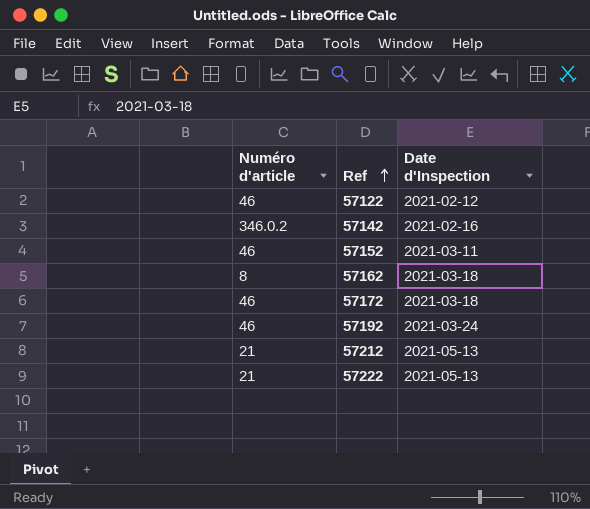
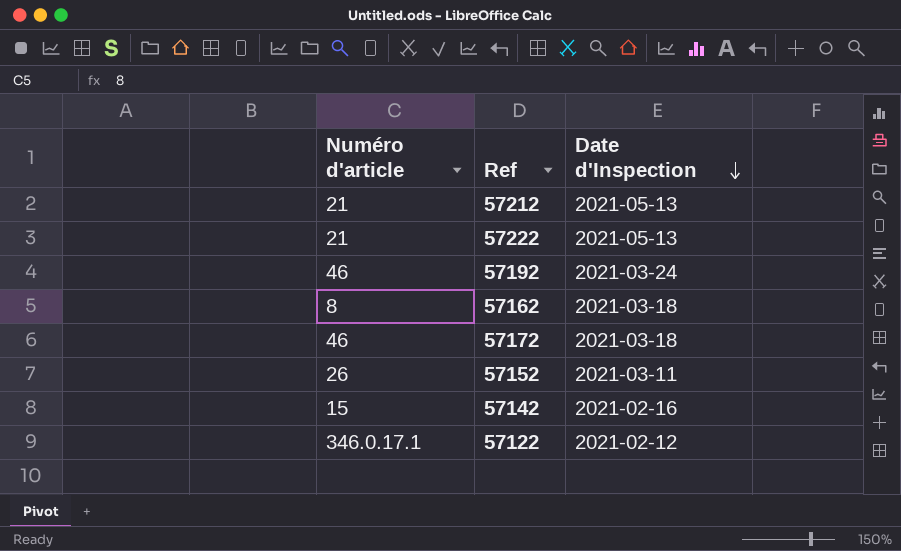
row order: Ref ascending -> Date d'Inspection descending
57152 | Numéro d'article: 46 -> 26
57142 | Numéro d'article: 346.0.2 -> 15
57122 | Numéro d'article: 46 -> 346.0.17.1

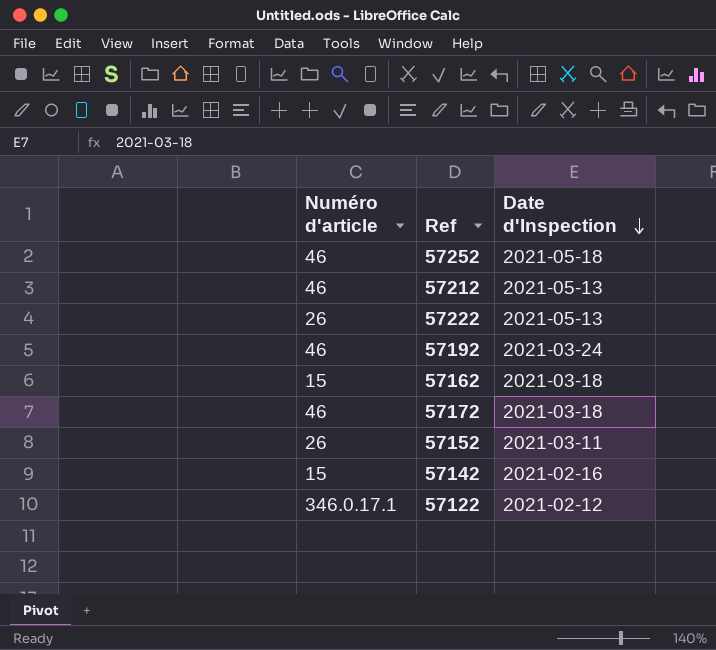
row 57252: none -> 46 | 2021-05-18
57212 | Numéro d'article: 21 -> 46
57222 | Numéro d'article: 21 -> 26
57162 | Numéro d'article: 8 -> 15

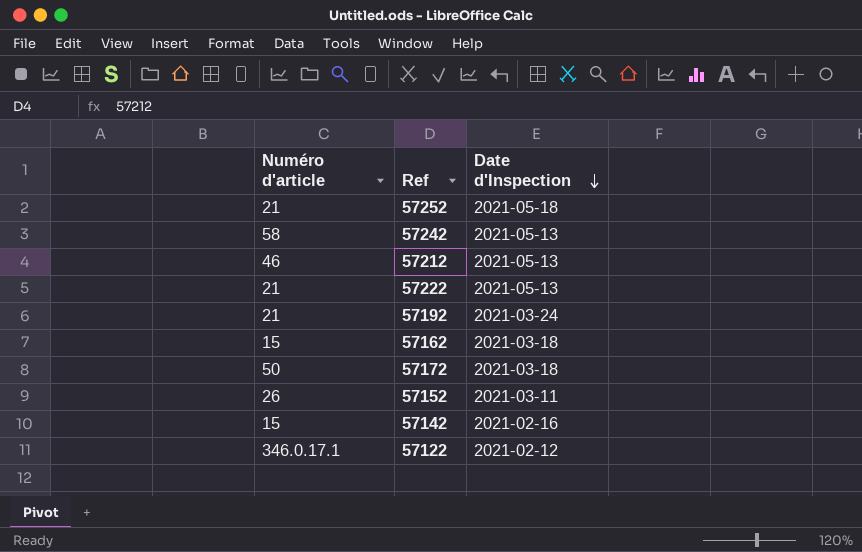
57252 | Numéro d'article: 46 -> 21
row 57242: none -> 58 | 2021-05-13
57222 | Numéro d'article: 26 -> 21
57192 | Numéro d'article: 46 -> 21
57172 | Numéro d'article: 46 -> 50

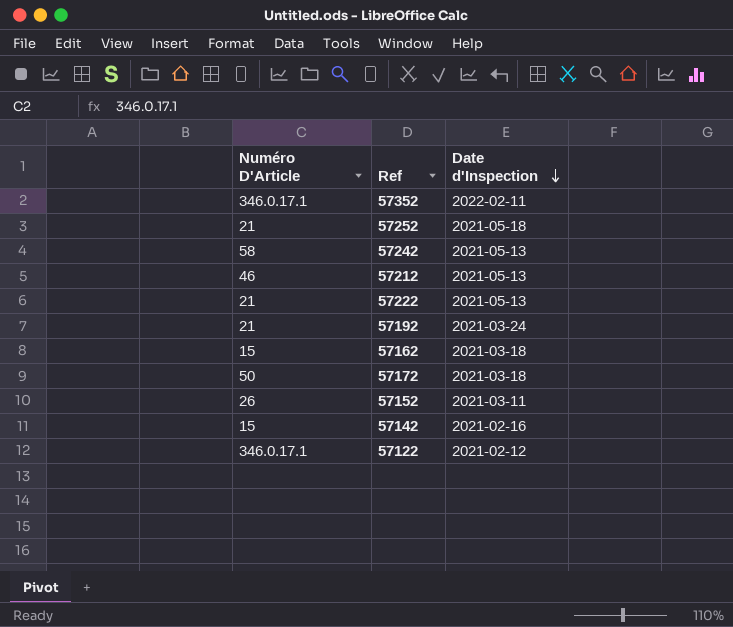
column name: Numéro d'article -> Numéro D'Article
row 57352: none -> 346.0.17.1 | 2022-02-11

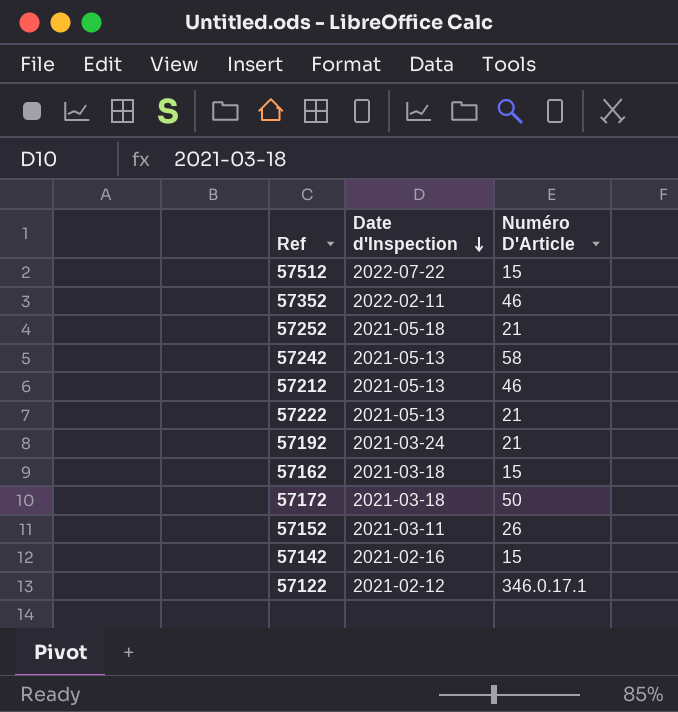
column Numéro D'Article | position: 1 -> 3
row 57512: none -> 2022-07-22 | 15
57352 | Numéro D'Article: 346.0.17.1 -> 46

